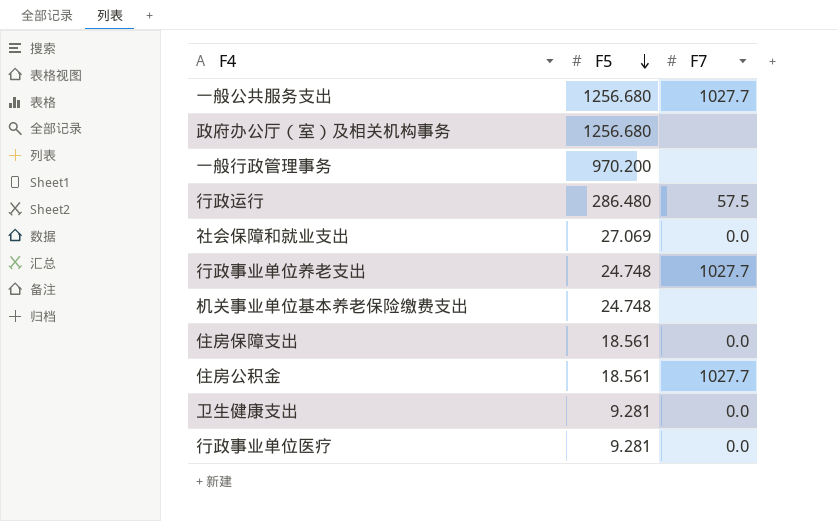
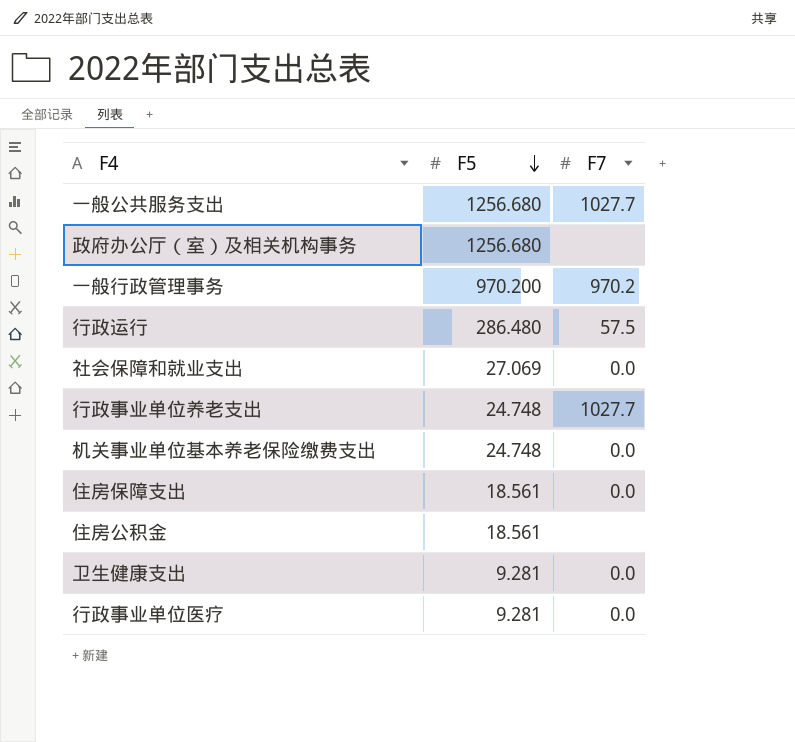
一般行政管理事务 | F7: none -> 970.2
机关事业单位基本养老保险缴费支出 | F7: none -> 0.0
住房公积金 | F7: 1027.7 -> none

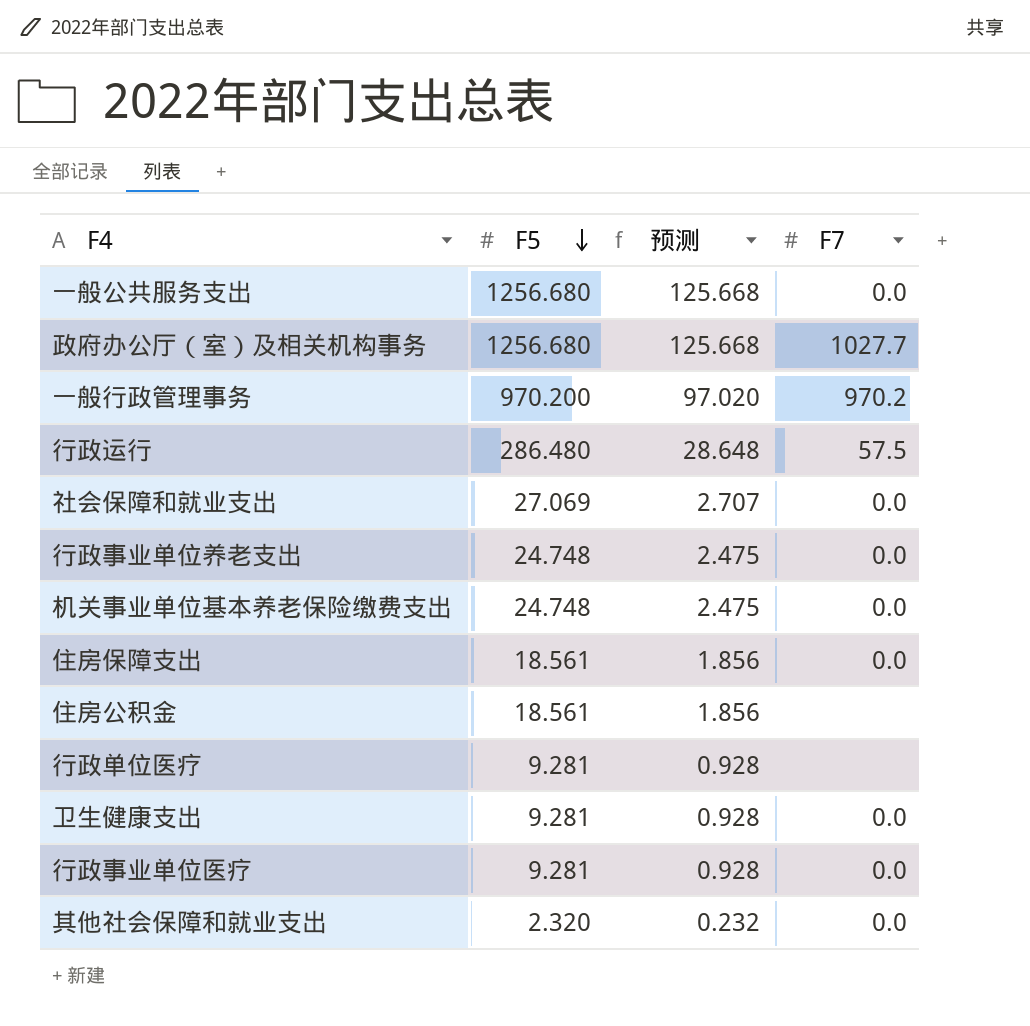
column 预测 | formula: none -> [F5] * 0.1
一般公共服务支出 | F7: 1027.7 -> 0.0
政府办公厅（室）及相关机构事务 | F7: none -> 1027.7
行政事业单位养老支出 | F7: 1027.7 -> 0.0
row 行政单位医疗: none -> 9.281 | 0.928 | none
row 其他社会保障和就业支出: none -> 2.320 | 0.232 | 0.0

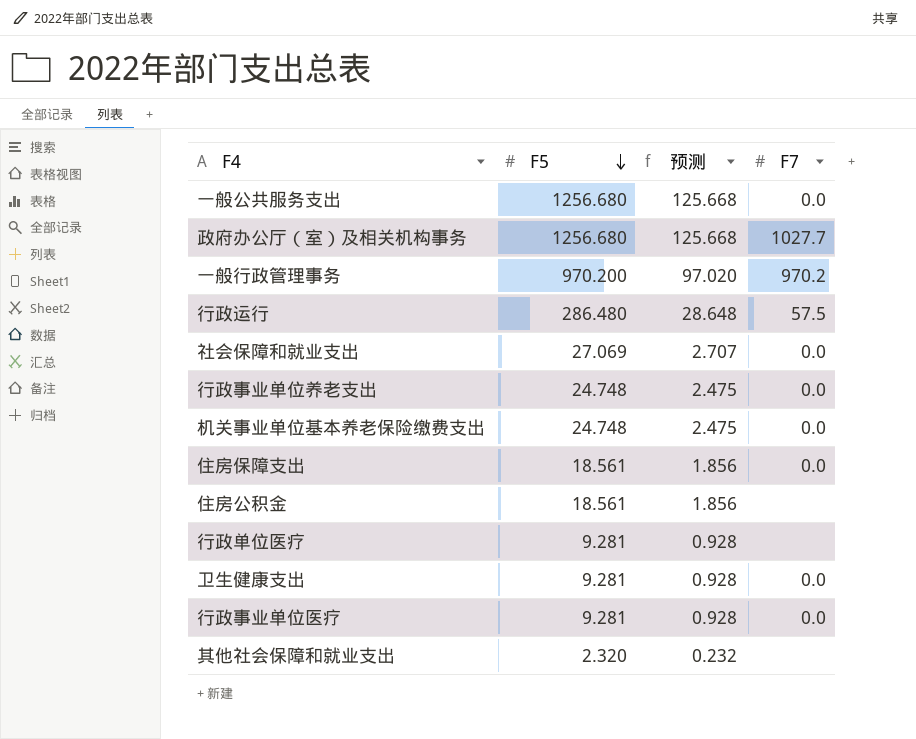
其他社会保障和就业支出 | F7: 0.0 -> none

